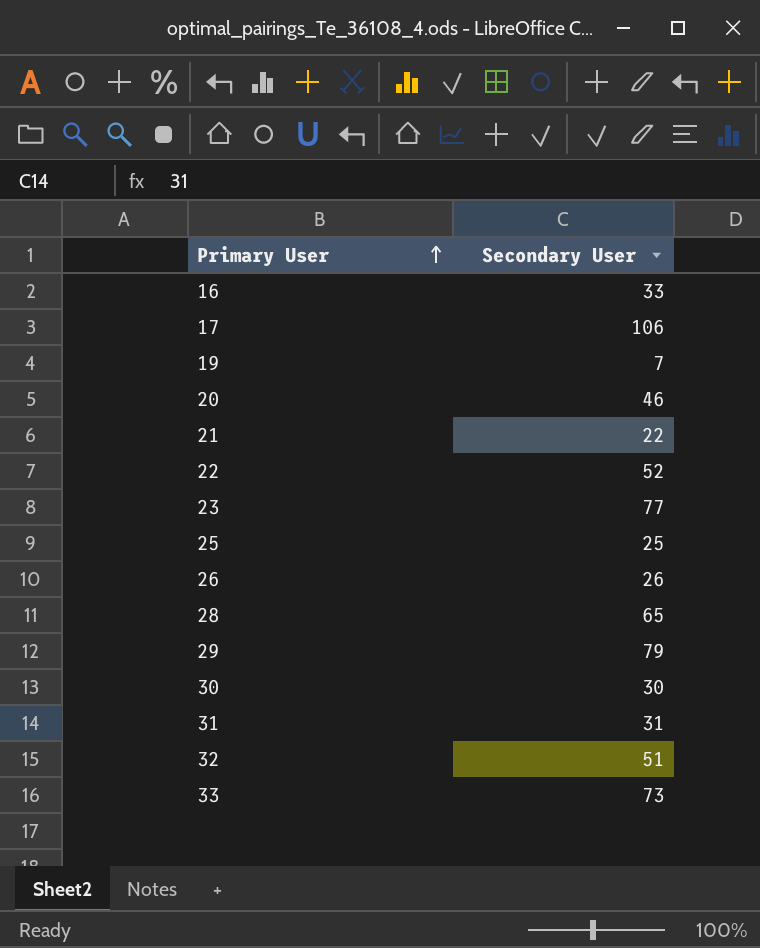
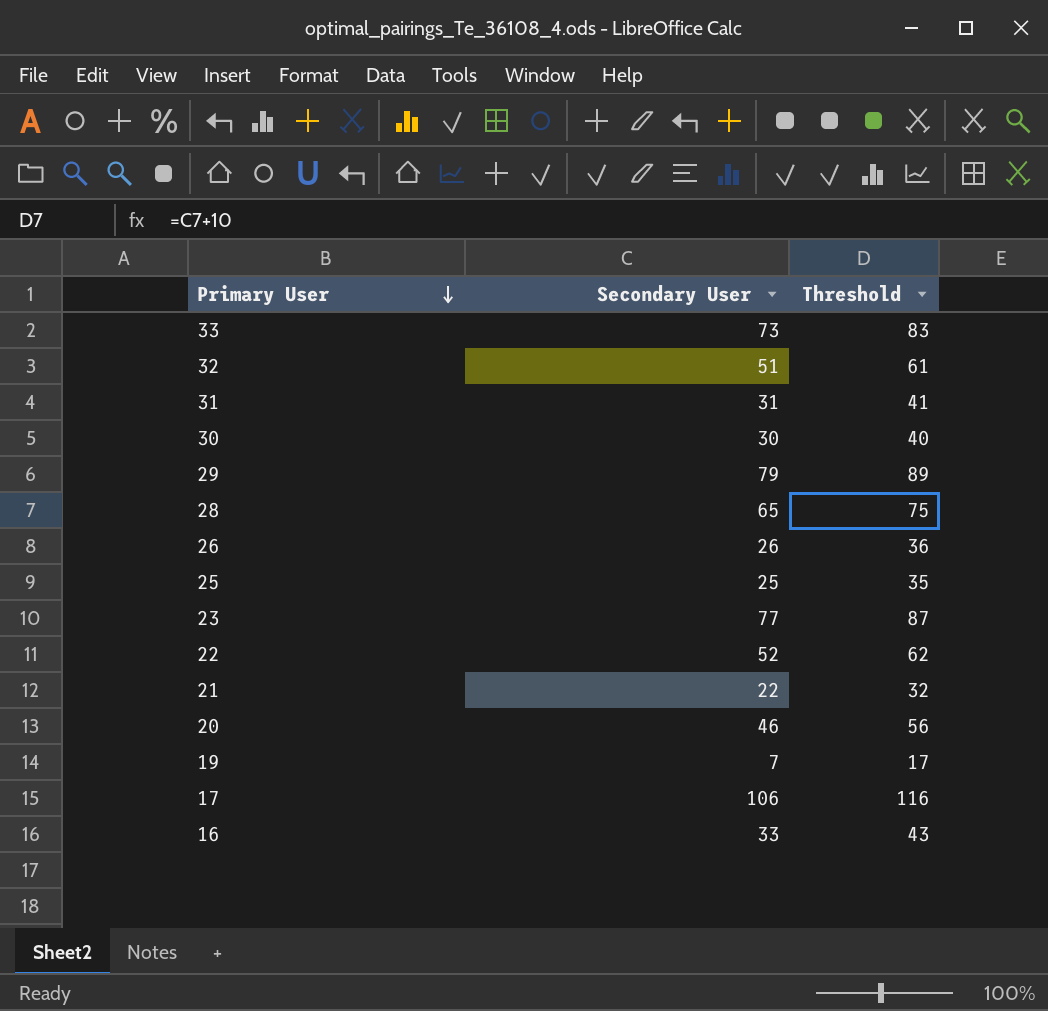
row order: Primary User ascending -> Primary User descending
column Threshold | formula: none -> [Secondary User] + 10

